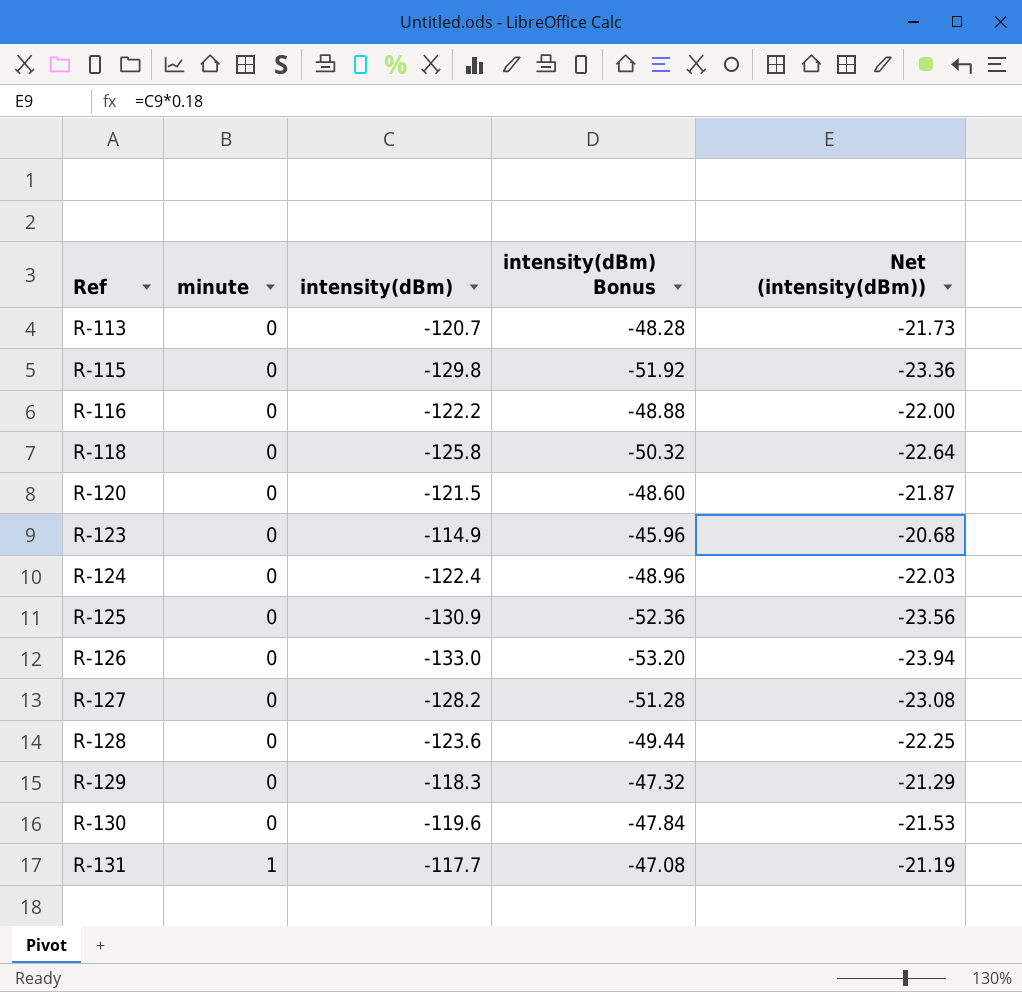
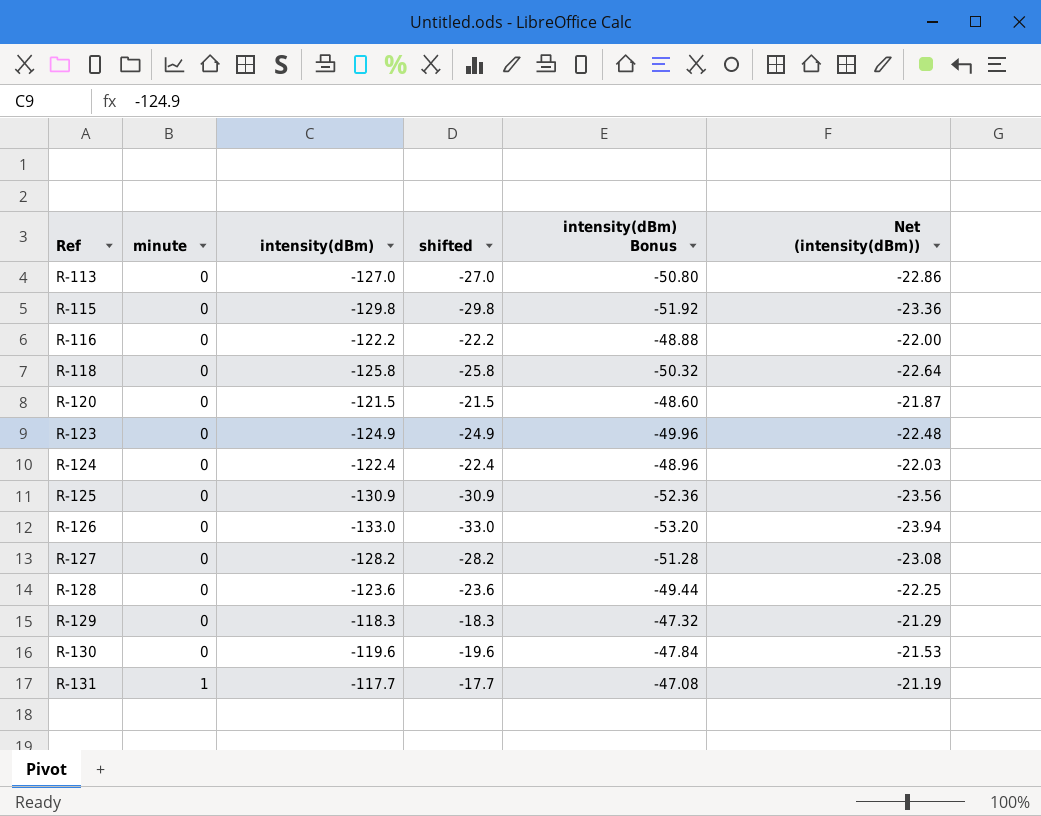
column shifted | formula: none -> [intensity(dBm)] + 100
R-113 | intensity(dBm): -120.7 -> -127.0
R-113 | intensity(dBm) Bonus: -48.28 -> -50.80
R-113 | Net (intensity(dBm)): -21.73 -> -22.86
R-123 | intensity(dBm): -114.9 -> -124.9
R-123 | intensity(dBm) Bonus: -45.96 -> -49.96
R-123 | Net (intensity(dBm)): -20.68 -> -22.48

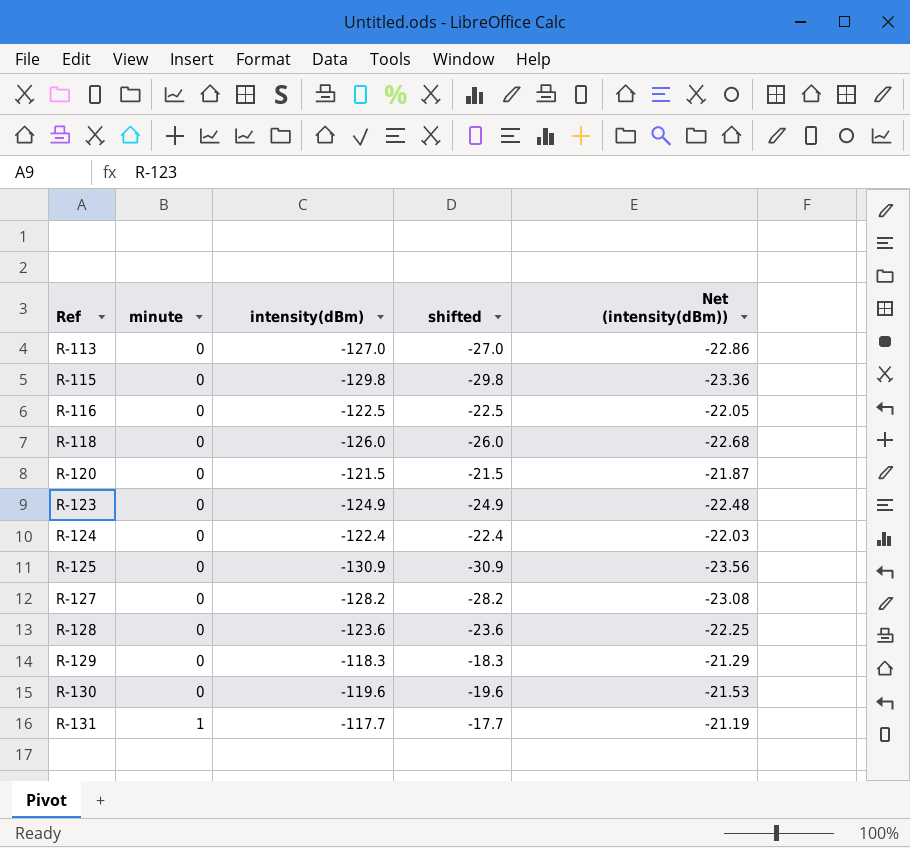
column intensity(dBm) Bonus | formula: [intensity(dBm)] * 0.4 -> none
row R-126: 0 | -133.0 | -33.0 | -53.20 | -23.94 -> none
R-116 | intensity(dBm): -122.2 -> -122.5
R-116 | shifted: -22.2 -> -22.5
R-116 | Net (intensity(dBm)): -22.00 -> -22.05
R-118 | intensity(dBm): -125.8 -> -126.0
R-118 | shifted: -25.8 -> -26.0
R-118 | Net (intensity(dBm)): -22.64 -> -22.68

